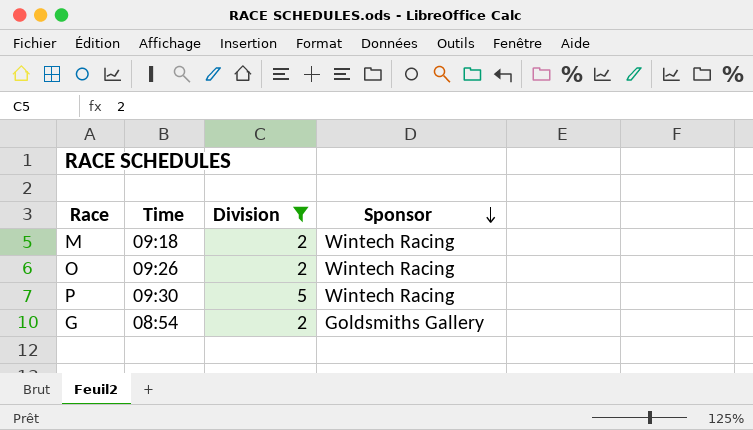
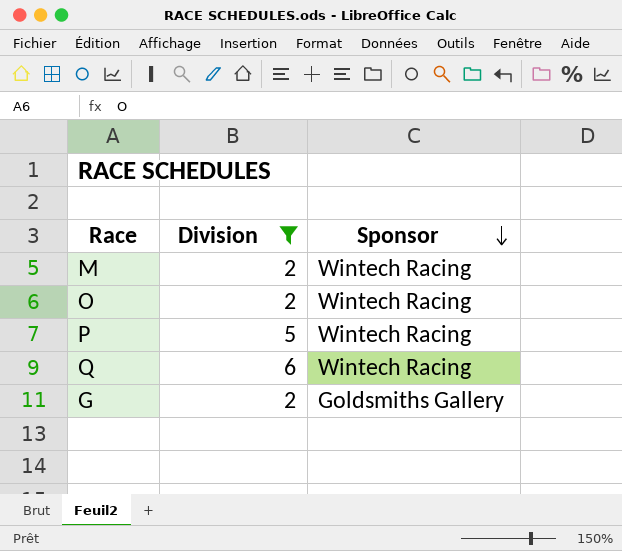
column Time | position: 2 -> none
row Q: none -> 6 | Wintech Racing

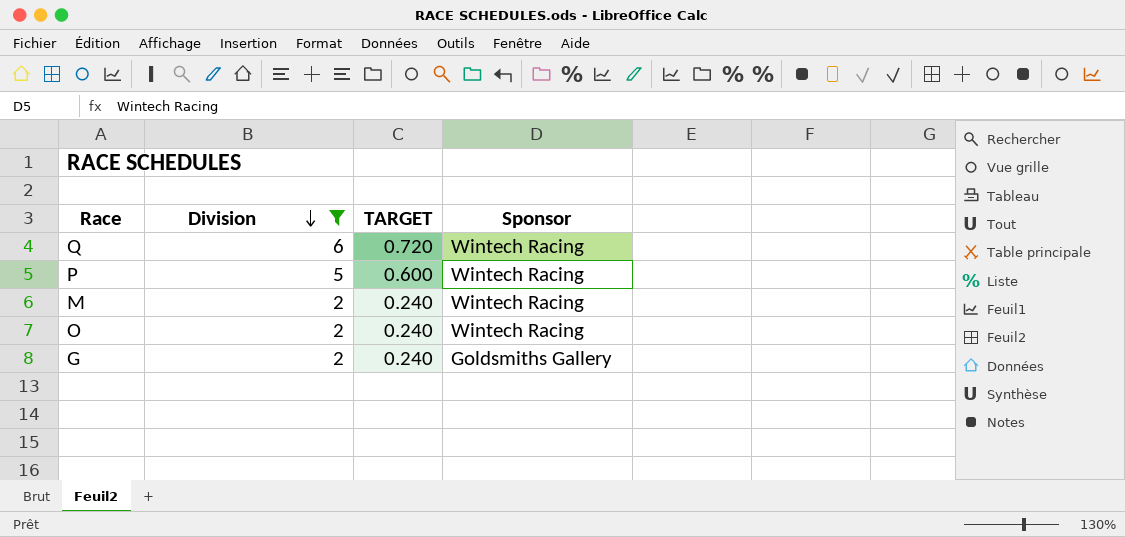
row order: Sponsor descending -> Division descending
column TARGET | formula: none -> [Division] * 0.12

